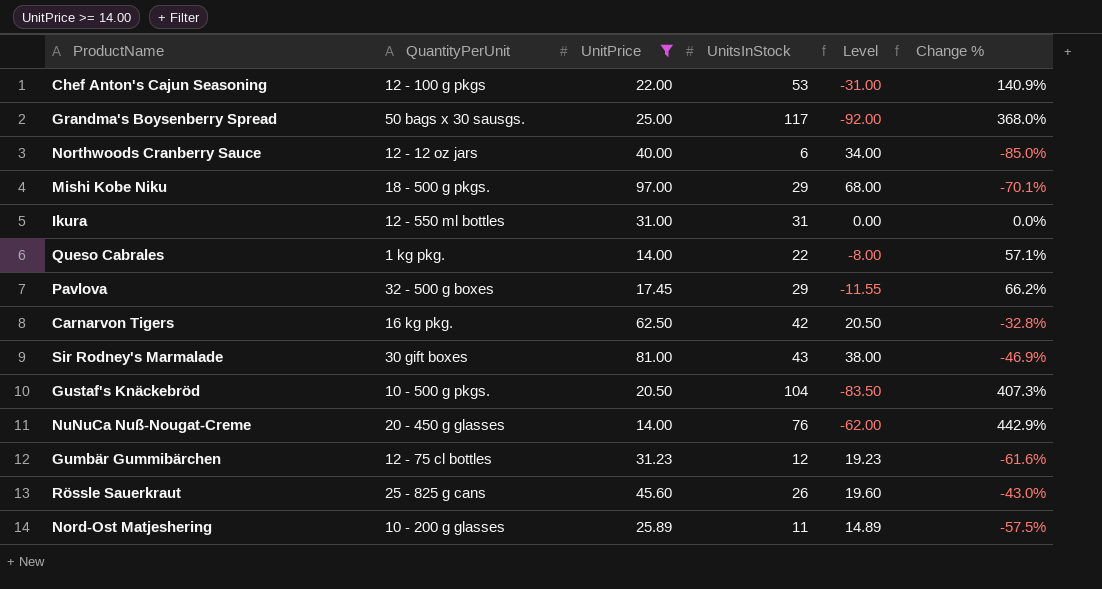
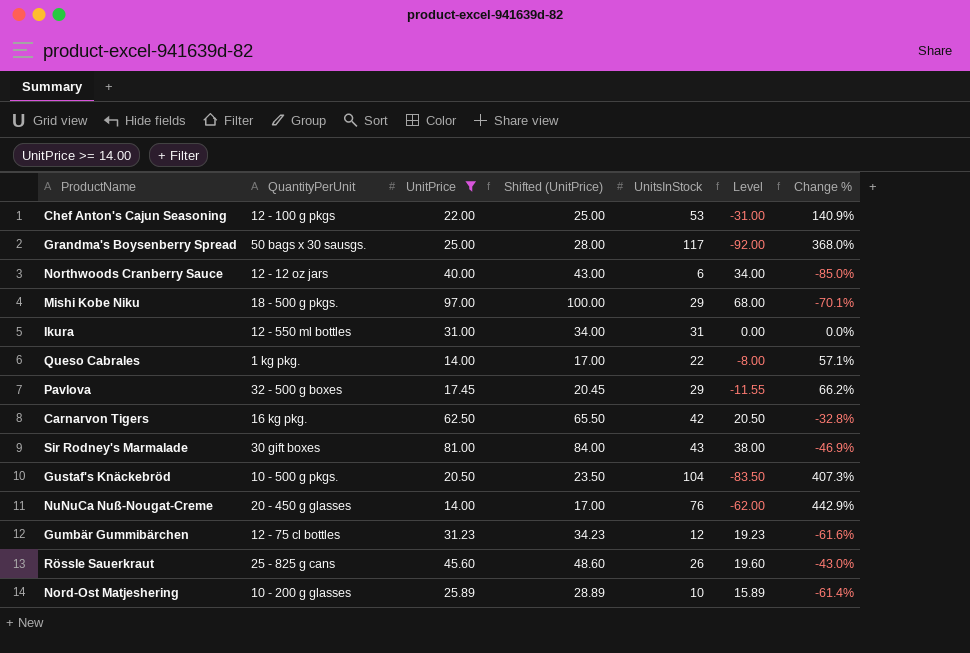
column Shifted (UnitPrice) | formula: none -> [UnitPrice] + 3
Nord-Ost Matjeshering | UnitsInStock: 11 -> 10
Nord-Ost Matjeshering | Level: 14.89 -> 15.89
Nord-Ost Matjeshering | Change %: -57.5% -> -61.4%

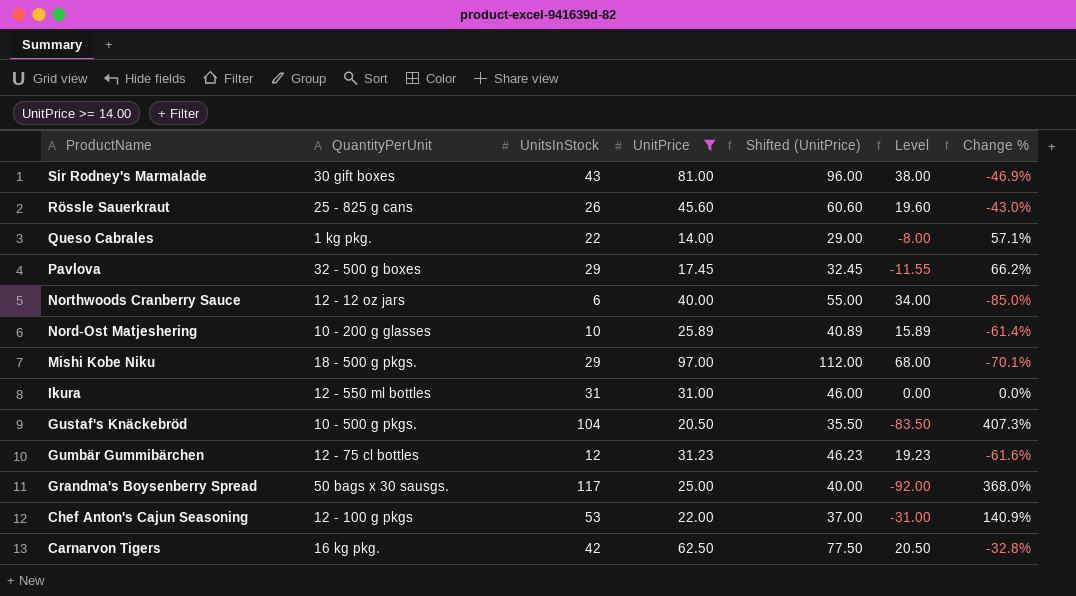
row order: none -> ProductName descending
column UnitsInStock | position: 5 -> 3
column Shifted (UnitPrice) | formula: [UnitPrice] + 3 -> [UnitPrice] + 15
row NuNuCa Nuß-Nougat-Creme: 20 - 450 g glasses | 14.00 | 17.00 | 76 | -62.00 | 442.9% -> none

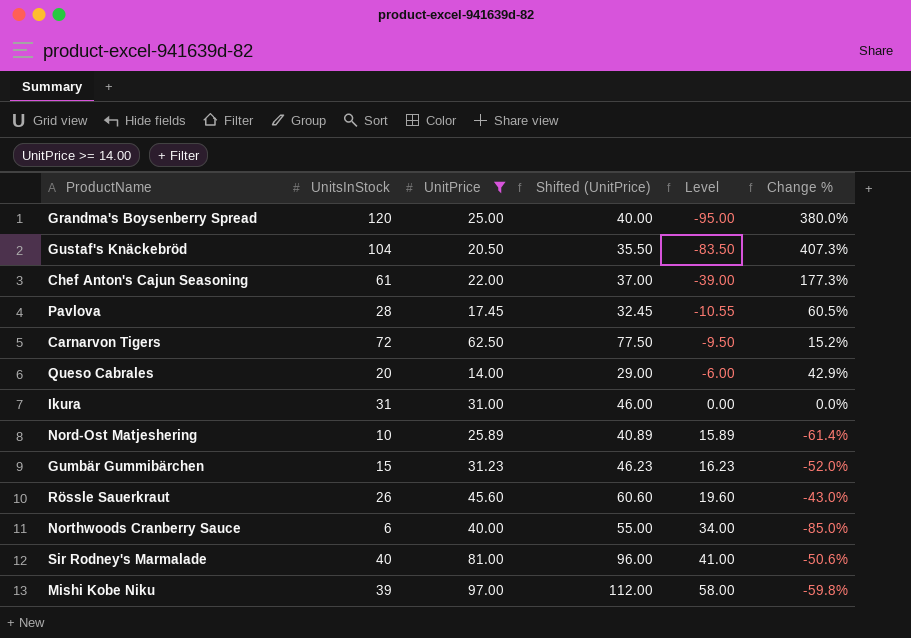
row order: ProductName descending -> Level ascending
column QuantityPerUnit | position: 2 -> none
Grandma's Boysenberry Spread | UnitsInStock: 117 -> 120
Grandma's Boysenberry Spread | Level: -92.00 -> -95.00
Grandma's Boysenberry Spread | Change %: 368.0% -> 380.0%
Chef Anton's Cajun Seasoning | UnitsInStock: 53 -> 61
Chef Anton's Cajun Seasoning | Level: -31.00 -> -39.00
Chef Anton's Cajun Seasoning | Change %: 140.9% -> 177.3%
Pavlova | UnitsInStock: 29 -> 28
Pavlova | Level: -11.55 -> -10.55
Pavlova | Change %: 66.2% -> 60.5%
Carnarvon Tigers | UnitsInStock: 42 -> 72
Carnarvon Tigers | Level: 20.50 -> -9.50
Carnarvon Tigers | Change %: -32.8% -> 15.2%
Queso Cabrales | UnitsInStock: 22 -> 20
Queso Cabrales | Level: -8.00 -> -6.00
Queso Cabrales | Change %: 57.1% -> 42.9%
Gumbär Gummibärchen | UnitsInStock: 12 -> 15
Gumbär Gummibärchen | Level: 19.23 -> 16.23
Gumbär Gummibärchen | Change %: -61.6% -> -52.0%
Sir Rodney's Marmalade | UnitsInStock: 43 -> 40
Sir Rodney's Marmalade | Level: 38.00 -> 41.00
Sir Rodney's Marmalade | Change %: -46.9% -> -50.6%
Mishi Kobe Niku | UnitsInStock: 29 -> 39
Mishi Kobe Niku | Level: 68.00 -> 58.00
Mishi Kobe Niku | Change %: -70.1% -> -59.8%

